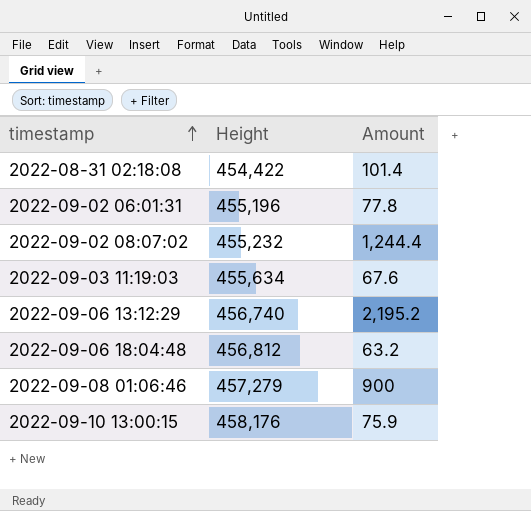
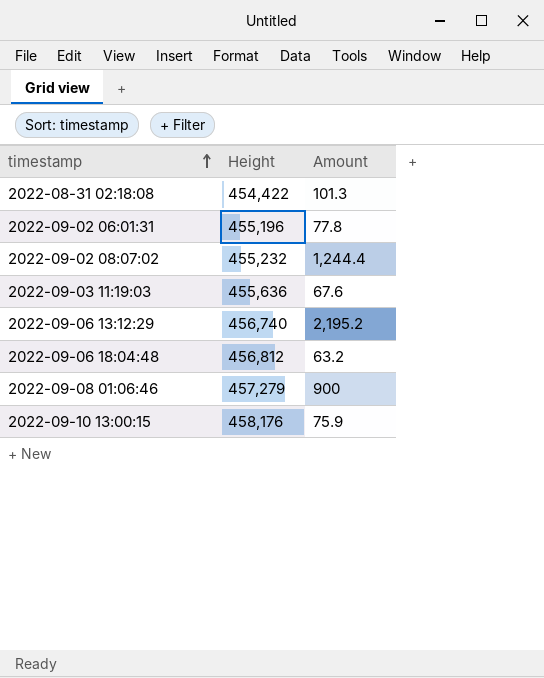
2022-08-31 02:18:08 | Amount: 101.4 -> 101.3
2022-09-03 11:19:03 | Height: 455,634 -> 455,636

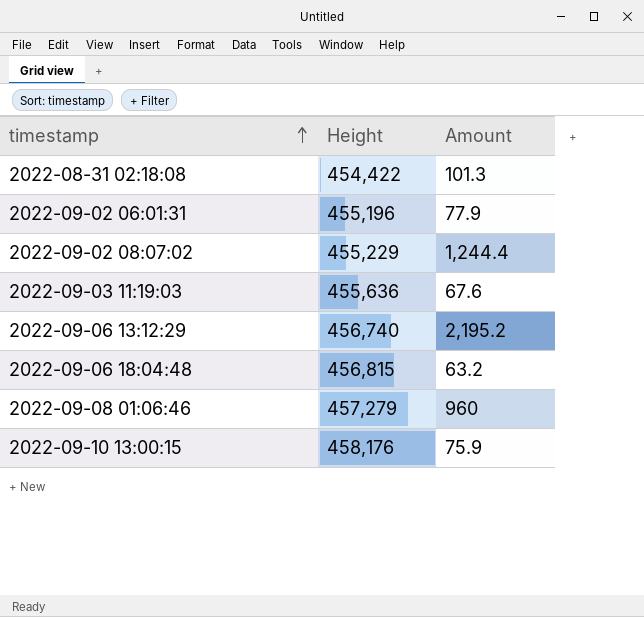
2022-09-02 06:01:31 | Amount: 77.8 -> 77.9
2022-09-02 08:07:02 | Height: 455,232 -> 455,229
2022-09-06 18:04:48 | Height: 456,812 -> 456,815
2022-09-08 01:06:46 | Amount: 900 -> 960

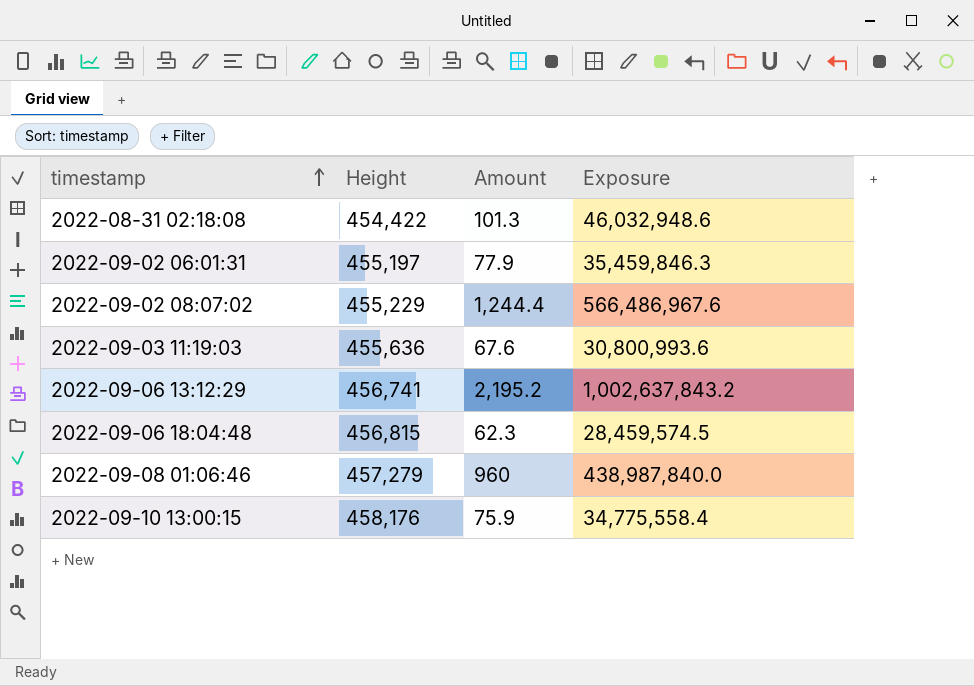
column Exposure | formula: none -> [Height] * [Amount]
2022-09-02 06:01:31 | Height: 455,196 -> 455,197
2022-09-06 13:12:29 | Height: 456,740 -> 456,741
2022-09-06 18:04:48 | Amount: 63.2 -> 62.3

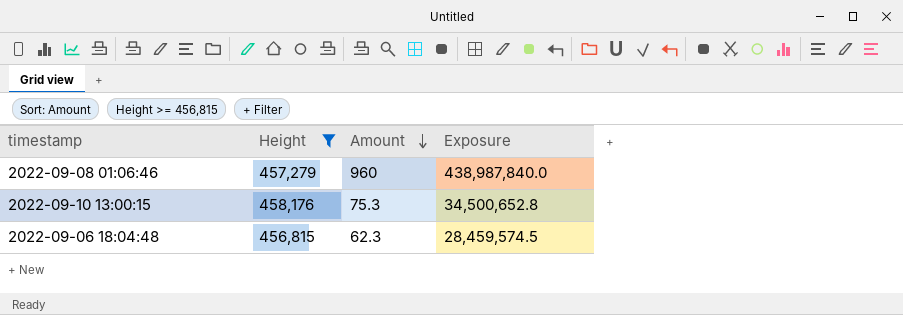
filter: none -> Height >= 456,815
row order: timestamp ascending -> Amount descending
2022-09-10 13:00:15 | Amount: 75.9 -> 75.3
2022-09-10 13:00:15 | Exposure: 34,775,558.4 -> 34,500,652.8

